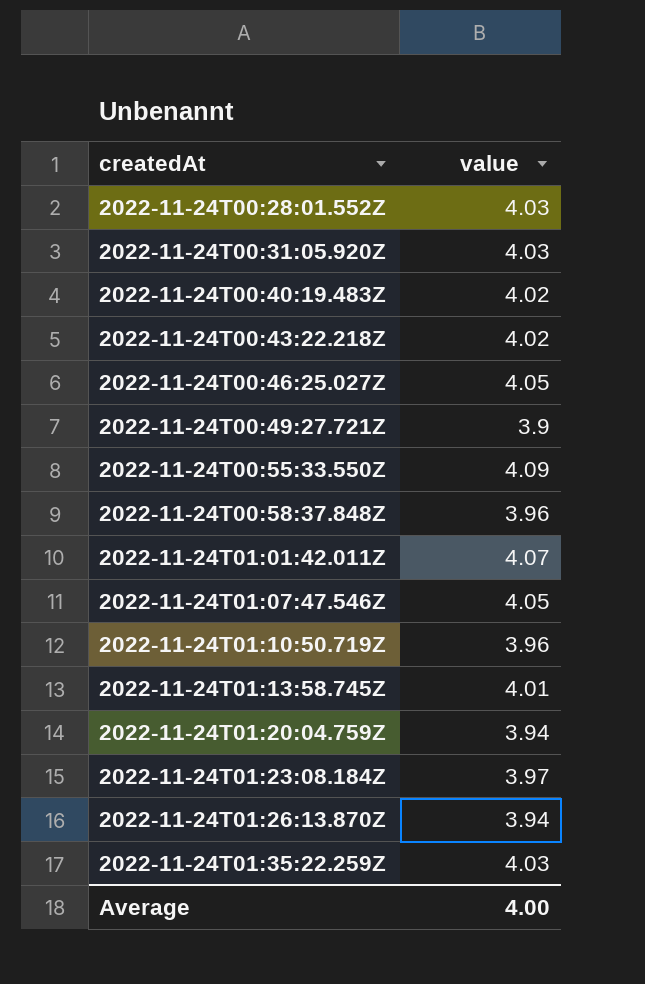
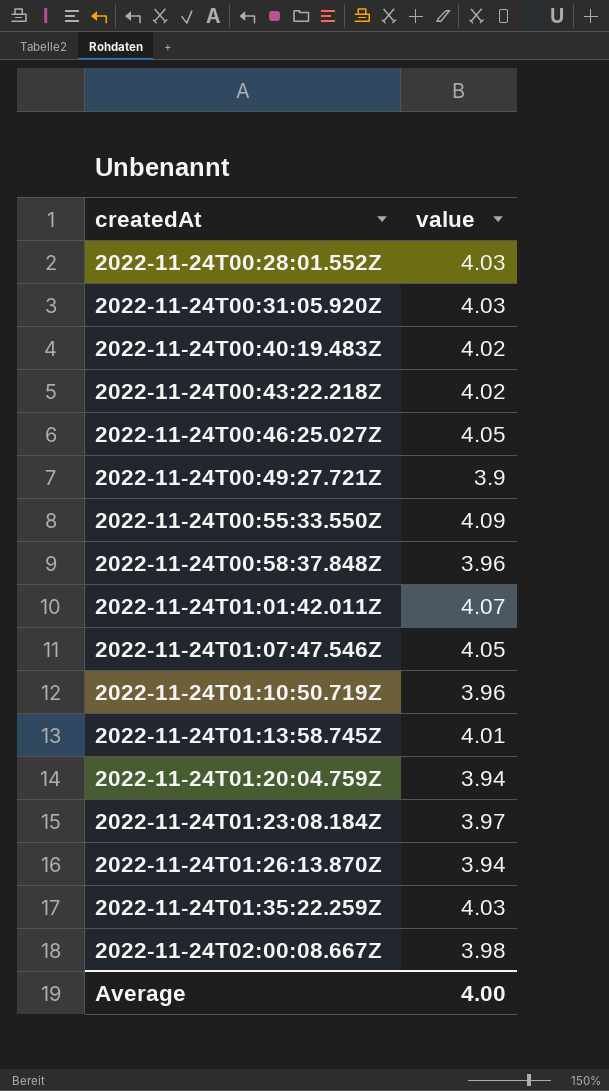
row 2022-11-24T02:00:08.667Z: none -> 3.98

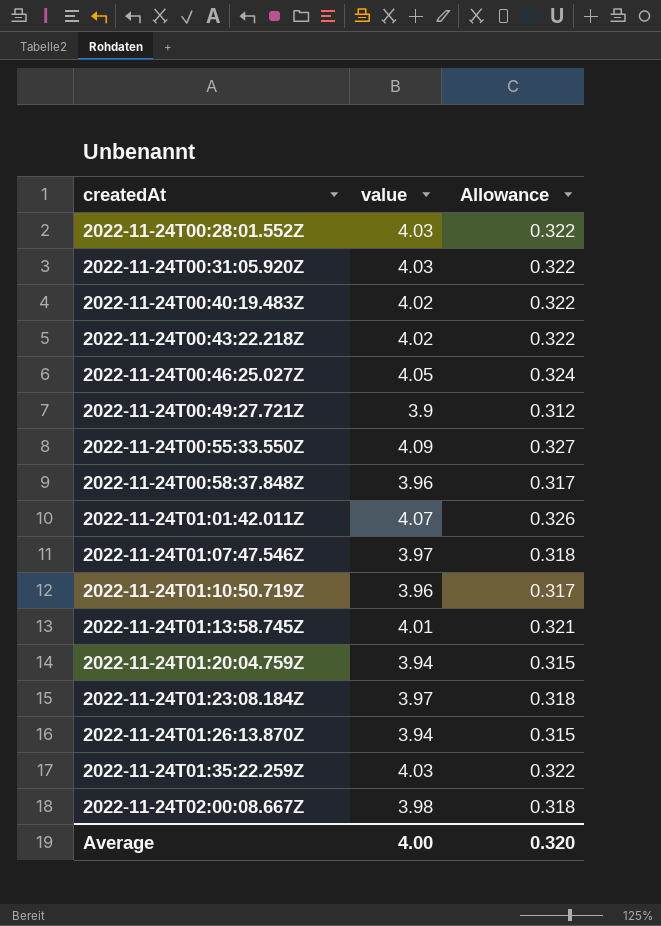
column Allowance | formula: none -> [value] * 0.08
2022-11-24T01:07:47.546Z | value: 4.05 -> 3.97

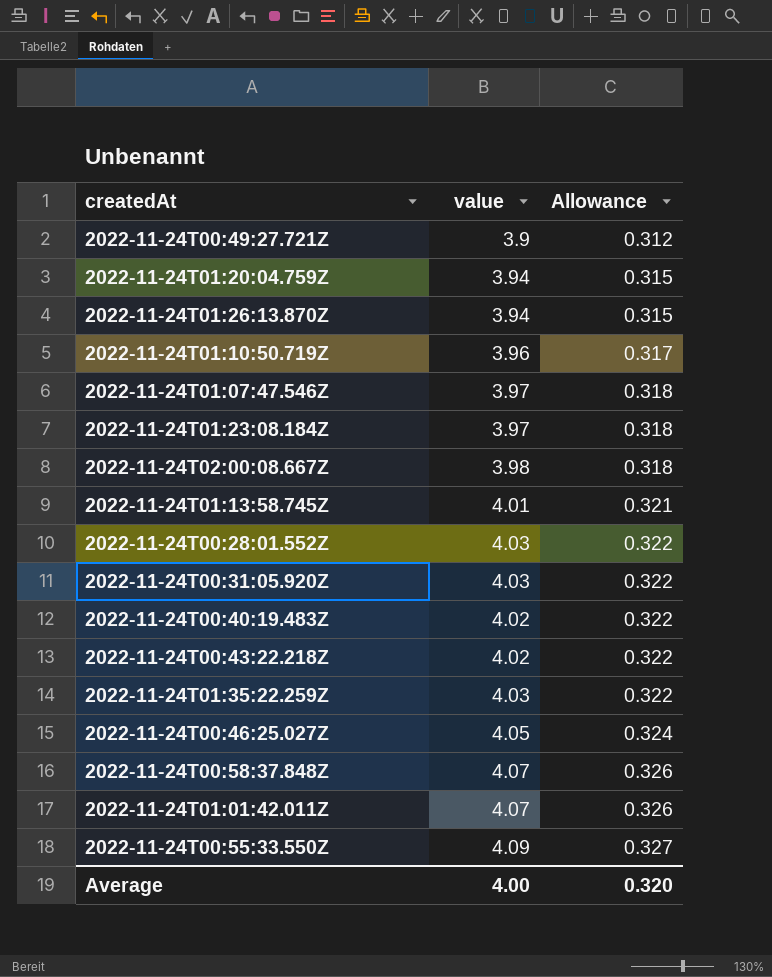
row order: createdAt ascending -> Allowance ascending
2022-11-24T00:58:37.848Z | value: 3.96 -> 4.07
2022-11-24T00:58:37.848Z | Allowance: 0.317 -> 0.326

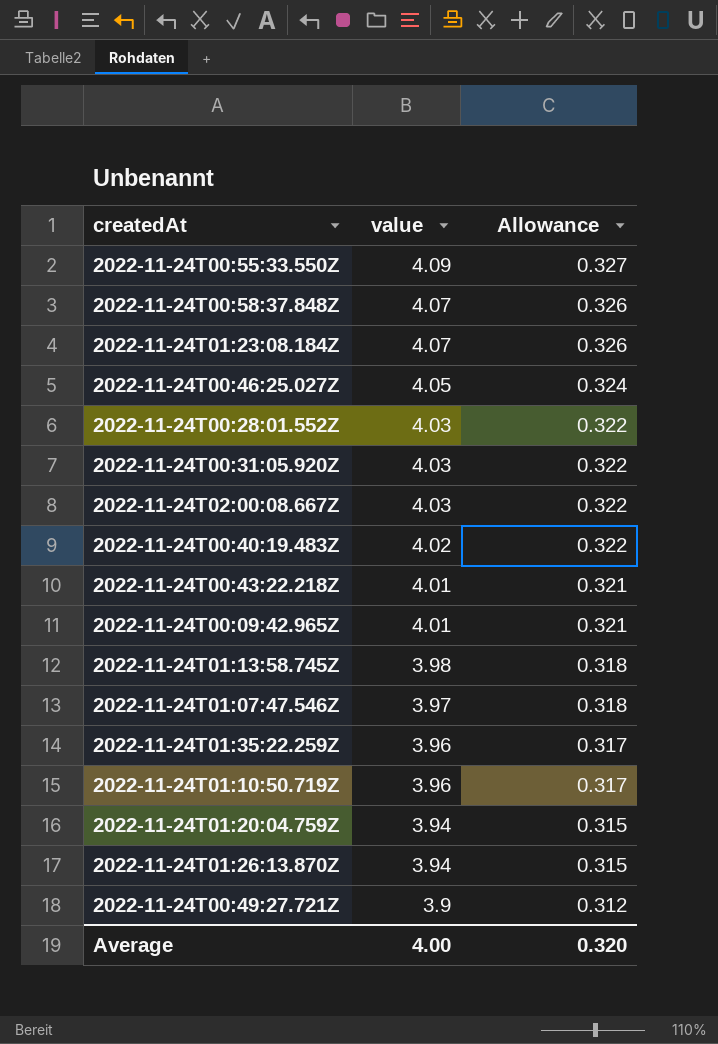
row order: Allowance ascending -> value descending
row 2022-11-24T01:01:42.011Z: 4.07 | 0.326 -> none
2022-11-24T01:23:08.184Z | value: 3.97 -> 4.07
2022-11-24T01:23:08.184Z | Allowance: 0.318 -> 0.326
2022-11-24T02:00:08.667Z | value: 3.98 -> 4.03
2022-11-24T02:00:08.667Z | Allowance: 0.318 -> 0.322
2022-11-24T00:43:22.218Z | value: 4.02 -> 4.01
2022-11-24T00:43:22.218Z | Allowance: 0.322 -> 0.321
row 2022-11-24T00:09:42.965Z: none -> 4.01 | 0.321
2022-11-24T01:13:58.745Z | value: 4.01 -> 3.98
2022-11-24T01:13:58.745Z | Allowance: 0.321 -> 0.318
2022-11-24T01:35:22.259Z | value: 4.03 -> 3.96
2022-11-24T01:35:22.259Z | Allowance: 0.322 -> 0.317

